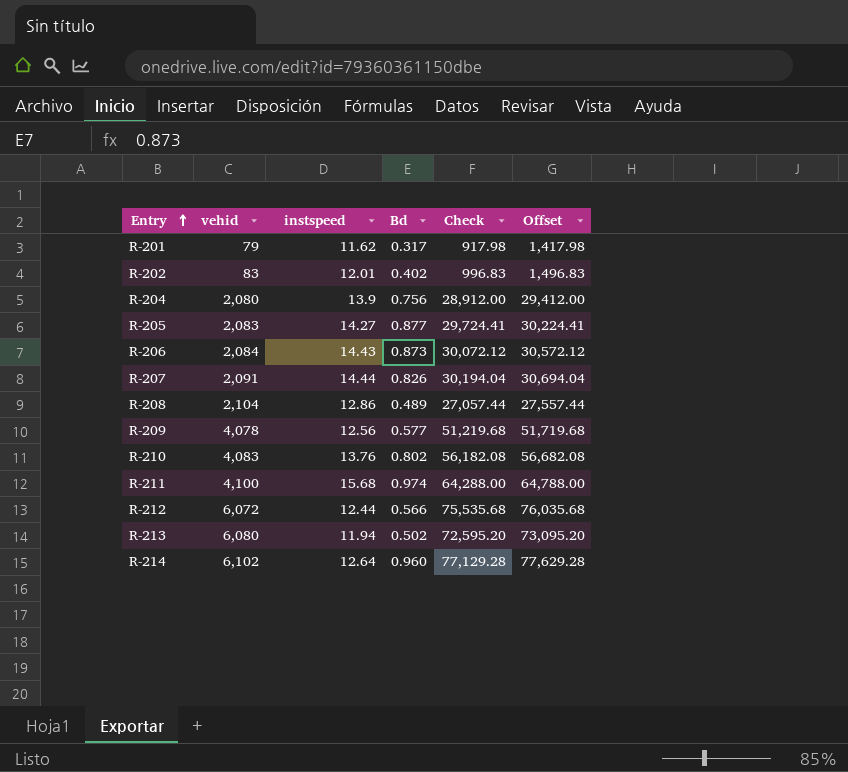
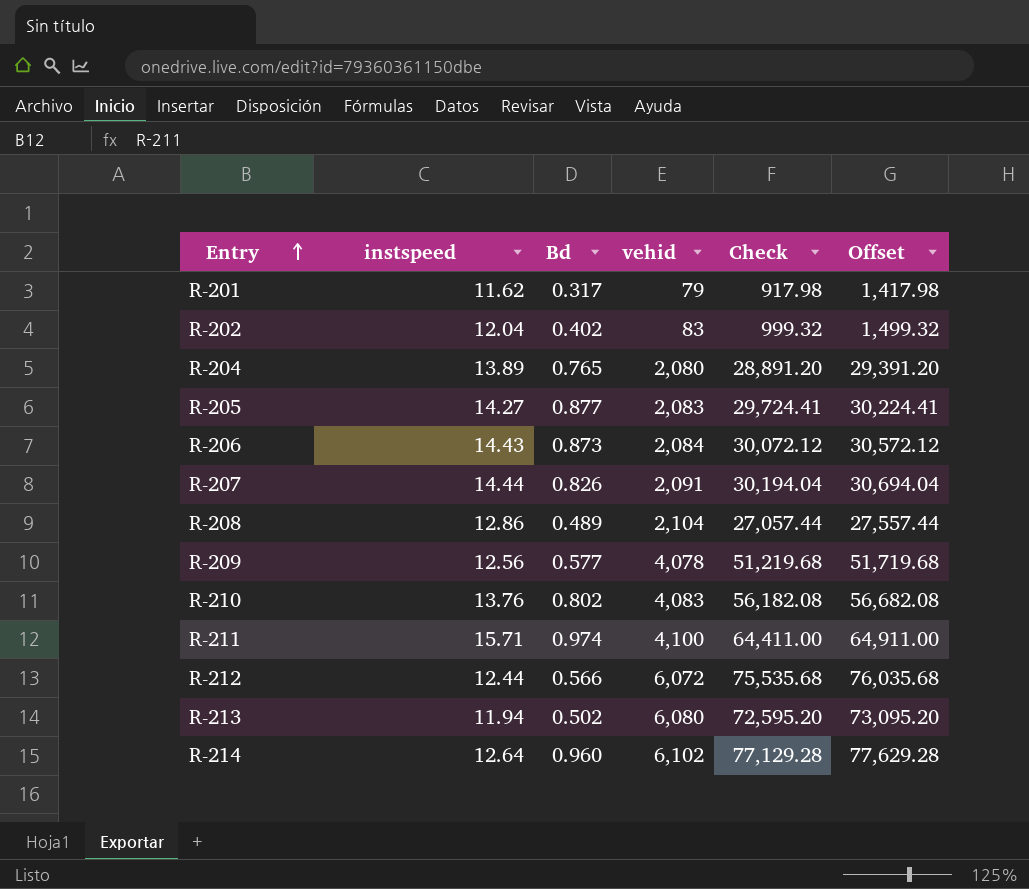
column vehid | position: 2 -> 4
R-202 | instspeed: 12.01 -> 12.04
R-202 | Check: 996.83 -> 999.32
R-202 | Offset: 1,496.83 -> 1,499.32
R-204 | instspeed: 13.9 -> 13.89
R-204 | Bd: 0.756 -> 0.765
R-204 | Check: 28,912.00 -> 28,891.20
R-204 | Offset: 29,412.00 -> 29,391.20
R-211 | instspeed: 15.68 -> 15.71
R-211 | Check: 64,288.00 -> 64,411.00
R-211 | Offset: 64,788.00 -> 64,911.00

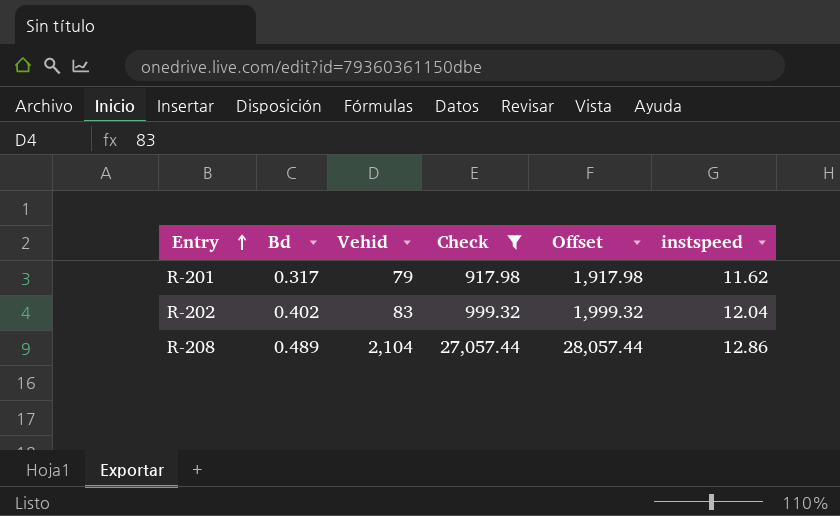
filter: none -> Check <= 27,057.44
column name: vehid -> Vehid
column Offset | formula: [Check] + 500 -> [Check] + 1000
column instspeed | position: 2 -> 6

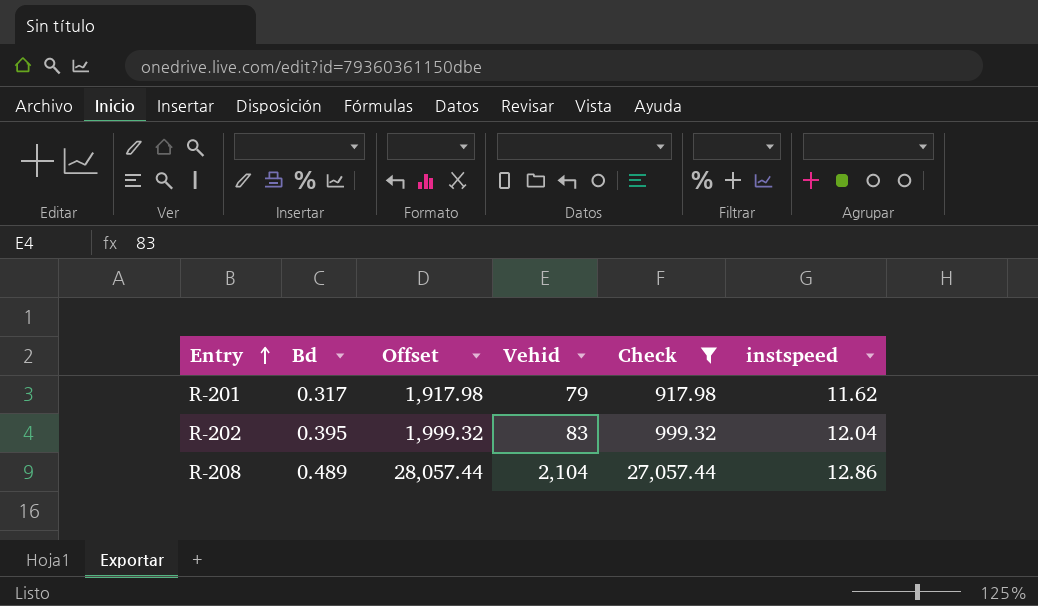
column Offset | position: 5 -> 3
R-202 | Bd: 0.402 -> 0.395

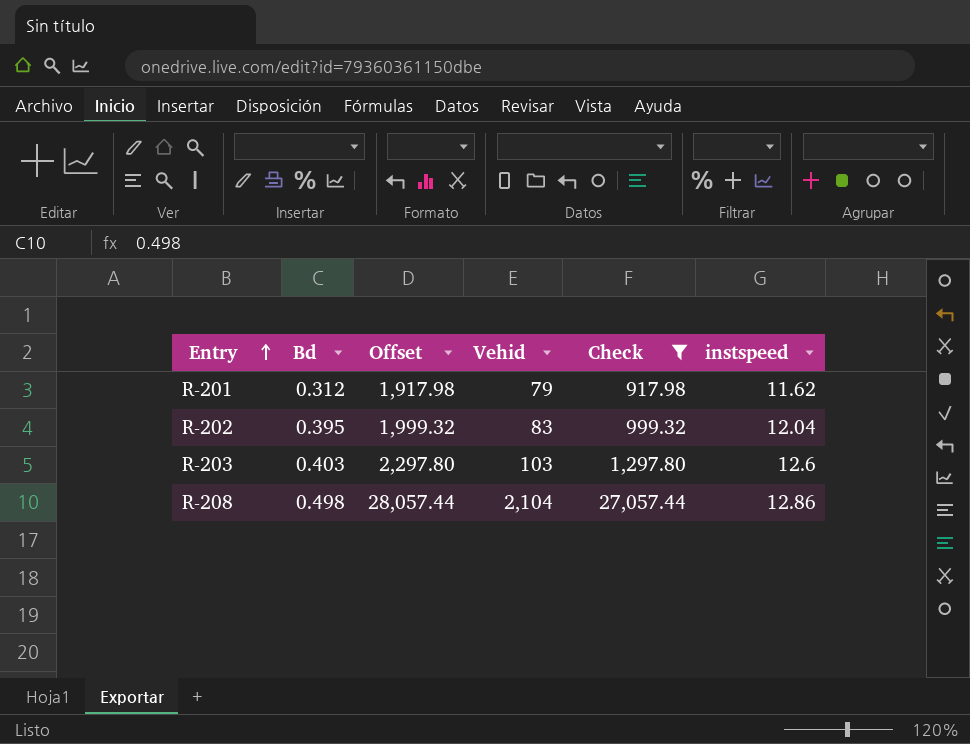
R-201 | Bd: 0.317 -> 0.312
row R-203: none -> 0.403 | 2,297.80 | 103 | 1,297.80 | 12.6
R-208 | Bd: 0.489 -> 0.498

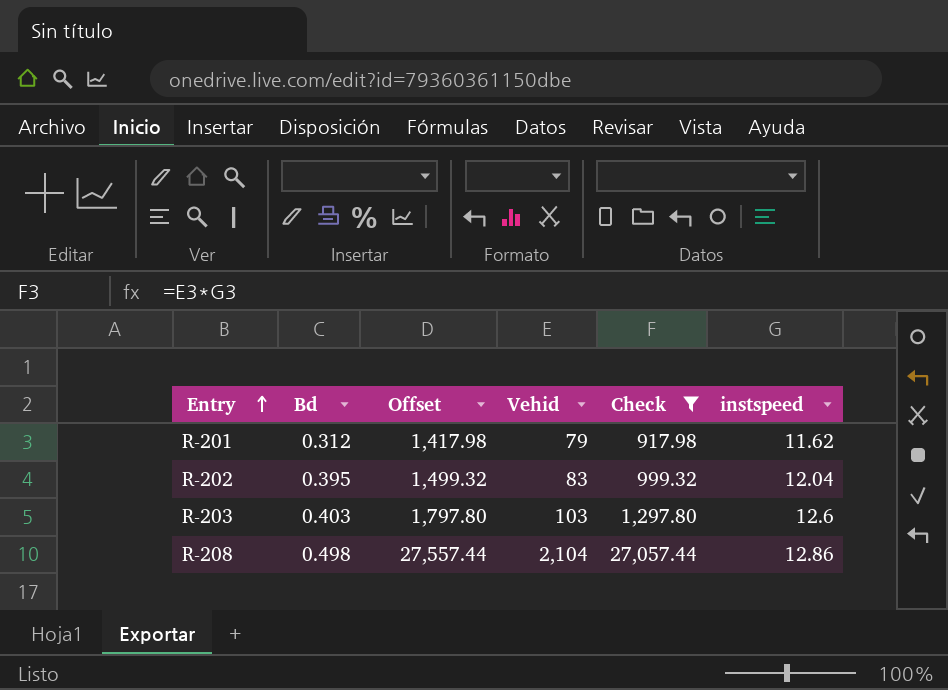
column Offset | formula: [Check] + 1000 -> [Check] + 500

